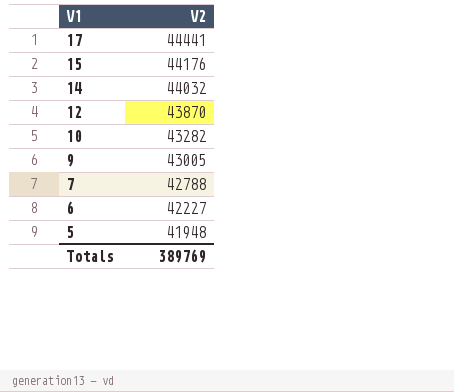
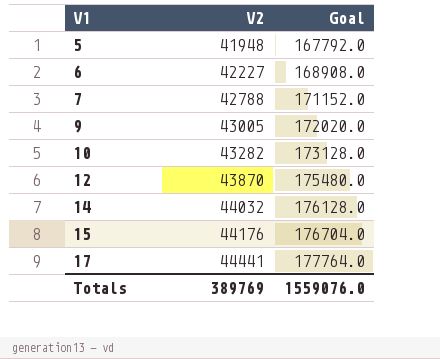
row order: V1 descending -> V1 ascending
column Goal | formula: none -> [V2] * 4

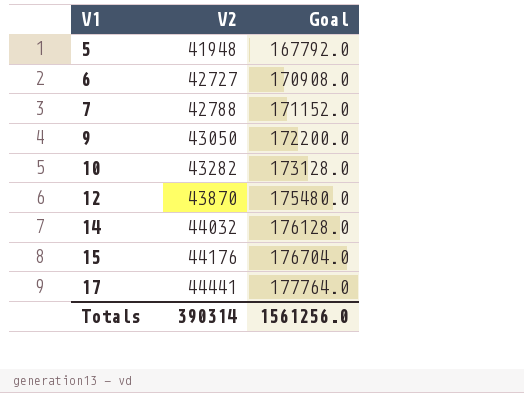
6 | V2: 42227 -> 42727
6 | Goal: 168908.0 -> 170908.0
9 | V2: 43005 -> 43050
9 | Goal: 172020.0 -> 172200.0
Totals | V2: 389769 -> 390314
Totals | Goal: 1559076.0 -> 1561256.0

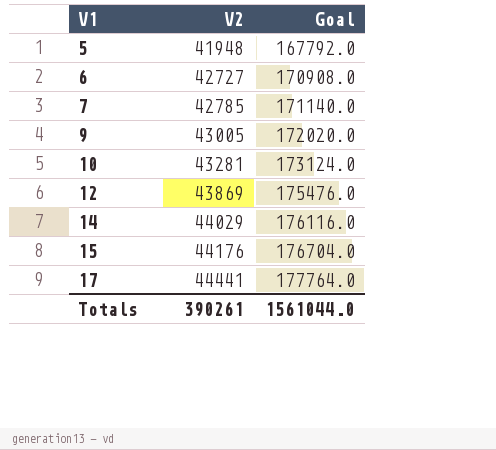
7 | V2: 42788 -> 42785
7 | Goal: 171152.0 -> 171140.0
9 | V2: 43050 -> 43005
9 | Goal: 172200.0 -> 172020.0
10 | V2: 43282 -> 43281
10 | Goal: 173128.0 -> 173124.0
12 | V2: 43870 -> 43869
12 | Goal: 175480.0 -> 175476.0
14 | V2: 44032 -> 44029
14 | Goal: 176128.0 -> 176116.0
Totals | V2: 390314 -> 390261
Totals | Goal: 1561256.0 -> 1561044.0

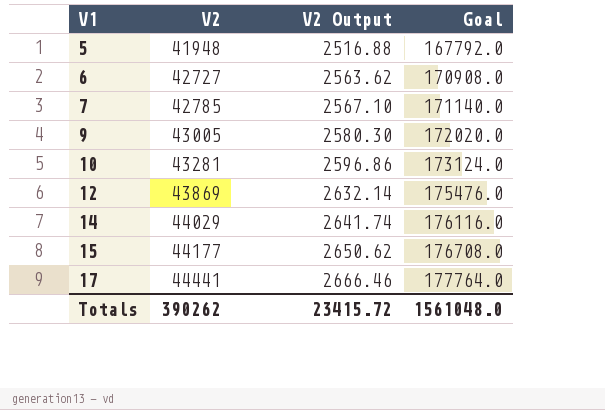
column V2 Output | formula: none -> [V2] * 0.06
15 | V2: 44176 -> 44177
15 | Goal: 176704.0 -> 176708.0
Totals | V2: 390261 -> 390262
Totals | Goal: 1561044.0 -> 1561048.0

